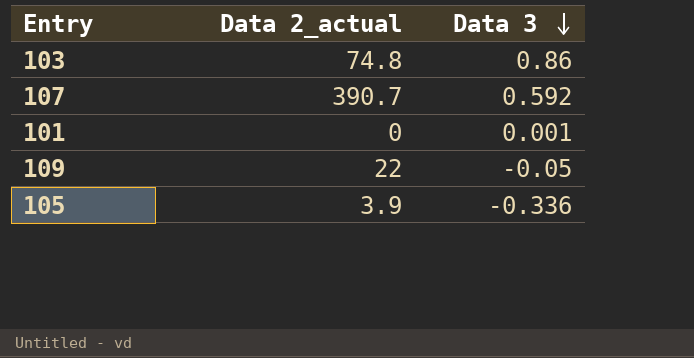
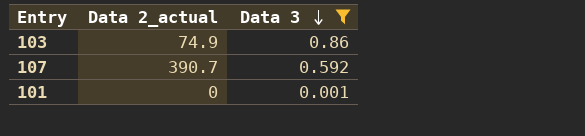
filter: none -> Data 3 >= 0.001
103 | Data 2_actual: 74.8 -> 74.9

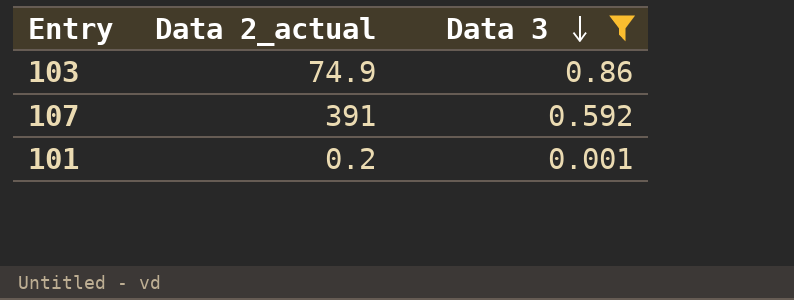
107 | Data 2_actual: 390.7 -> 391
101 | Data 2_actual: 0 -> 0.2

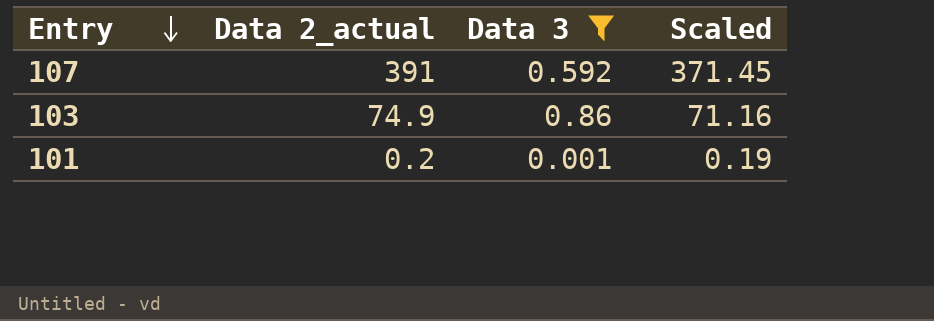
row order: Data 3 descending -> Entry descending
column Scaled | formula: none -> [Data 2_actual] * 0.95

